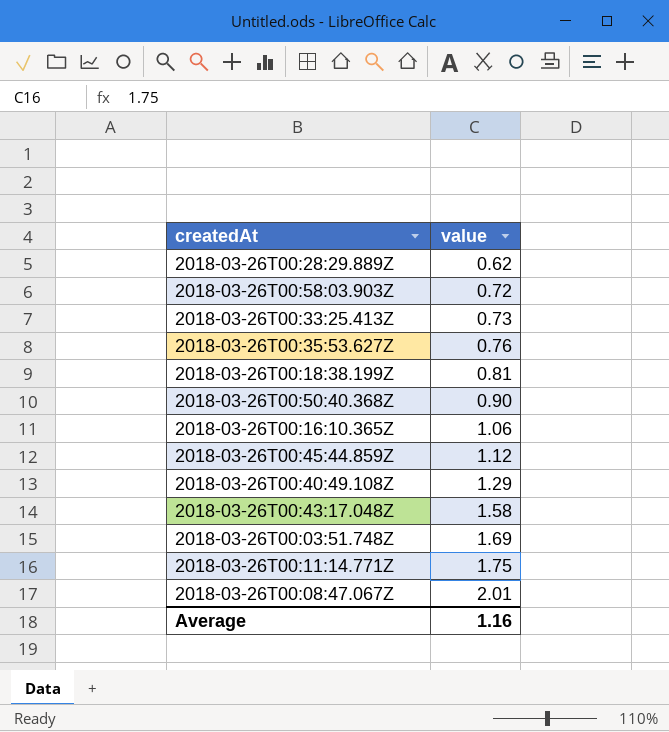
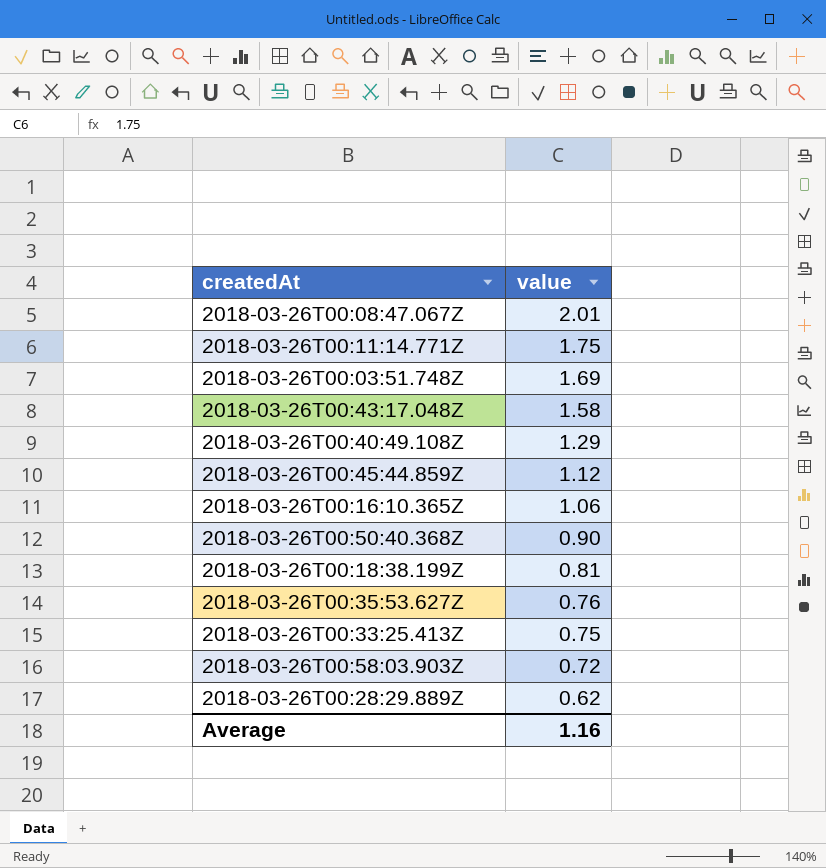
row order: value ascending -> value descending
2018-03-26T00:33:25.413Z | value: 0.73 -> 0.75

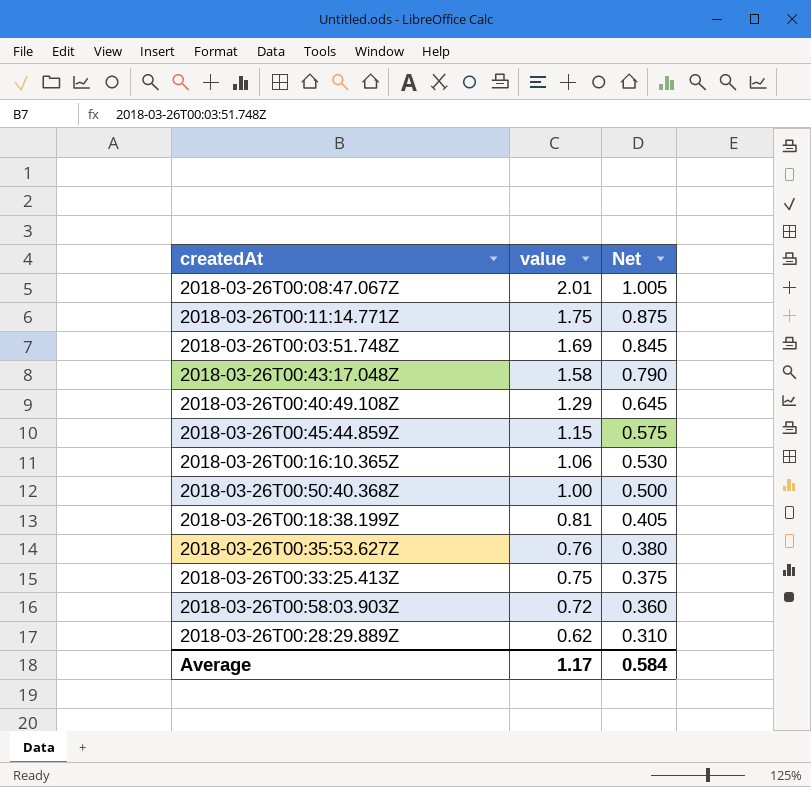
column Net | formula: none -> [value] * 0.5
2018-03-26T00:45:44.859Z | value: 1.12 -> 1.15
2018-03-26T00:50:40.368Z | value: 0.90 -> 1.00
Average | value: 1.16 -> 1.17

